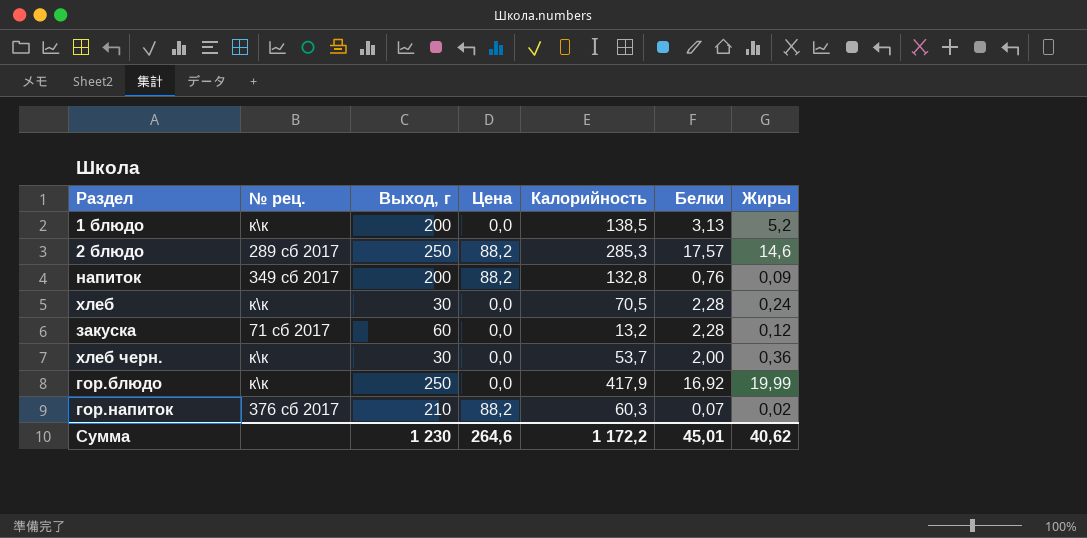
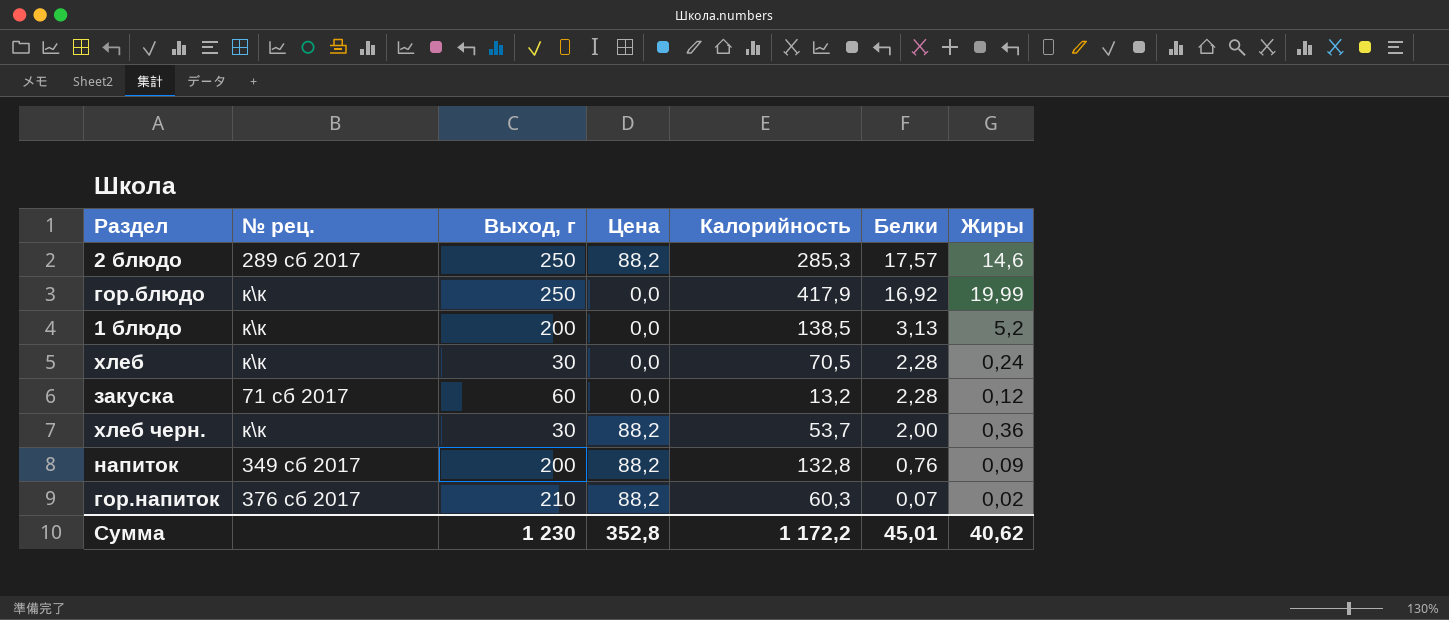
row order: none -> Белки descending
хлеб черн. | Цена: 0,0 -> 88,2
Сумма | Цена: 264,6 -> 352,8

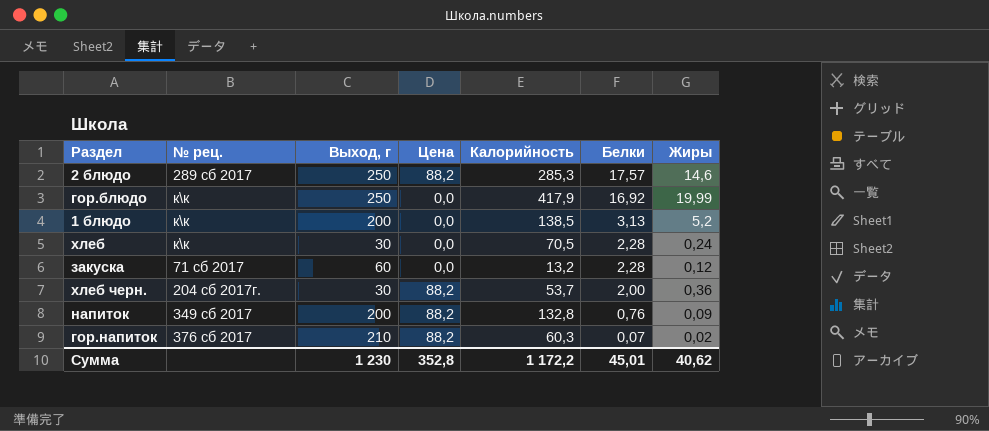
хлеб черн. | № рец.: к\к -> 204 сб 2017г.

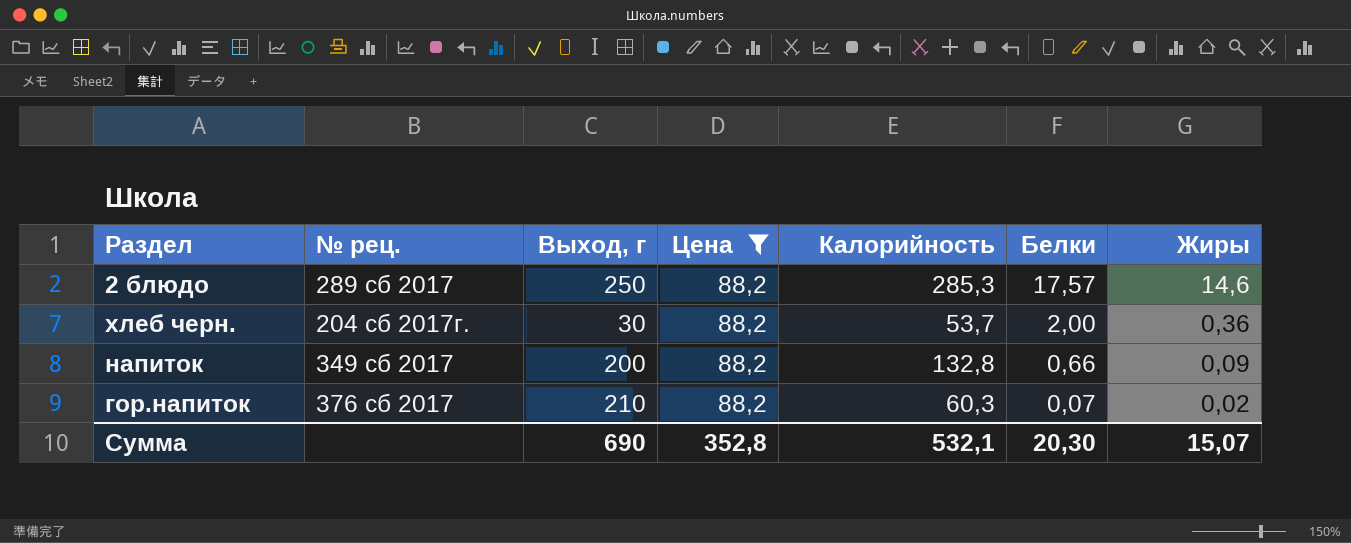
filter: none -> Цена = 88,2
напиток | Белки: 0,76 -> 0,66
Сумма | Выход, г: 1 230 -> 690
Сумма | Калорийность: 1 172,2 -> 532,1
Сумма | Белки: 45,01 -> 20,30
Сумма | Жиры: 40,62 -> 15,07

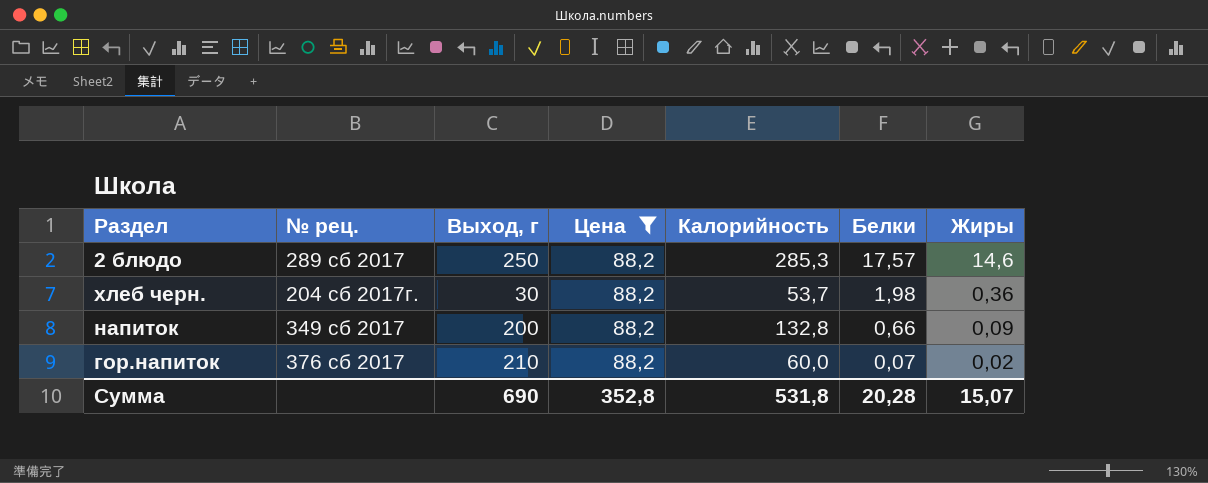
хлеб черн. | Белки: 2,00 -> 1,98
гор.напиток | Калорийность: 60,3 -> 60,0
Сумма | Калорийность: 532,1 -> 531,8
Сумма | Белки: 20,30 -> 20,28

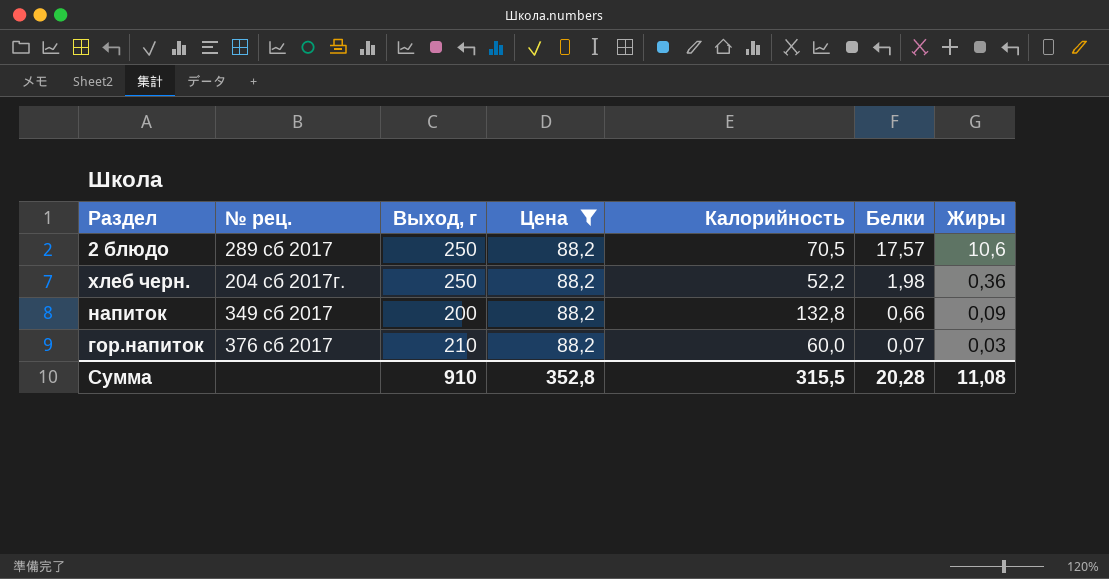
2 блюдо | Калорийность: 285,3 -> 70,5
2 блюдо | Жиры: 14,6 -> 10,6
хлеб черн. | Выход, г: 30 -> 250
хлеб черн. | Калорийность: 53,7 -> 52,2
гор.напиток | Жиры: 0,02 -> 0,03
Сумма | Выход, г: 690 -> 910
Сумма | Калорийность: 531,8 -> 315,5
Сумма | Жиры: 15,07 -> 11,08

